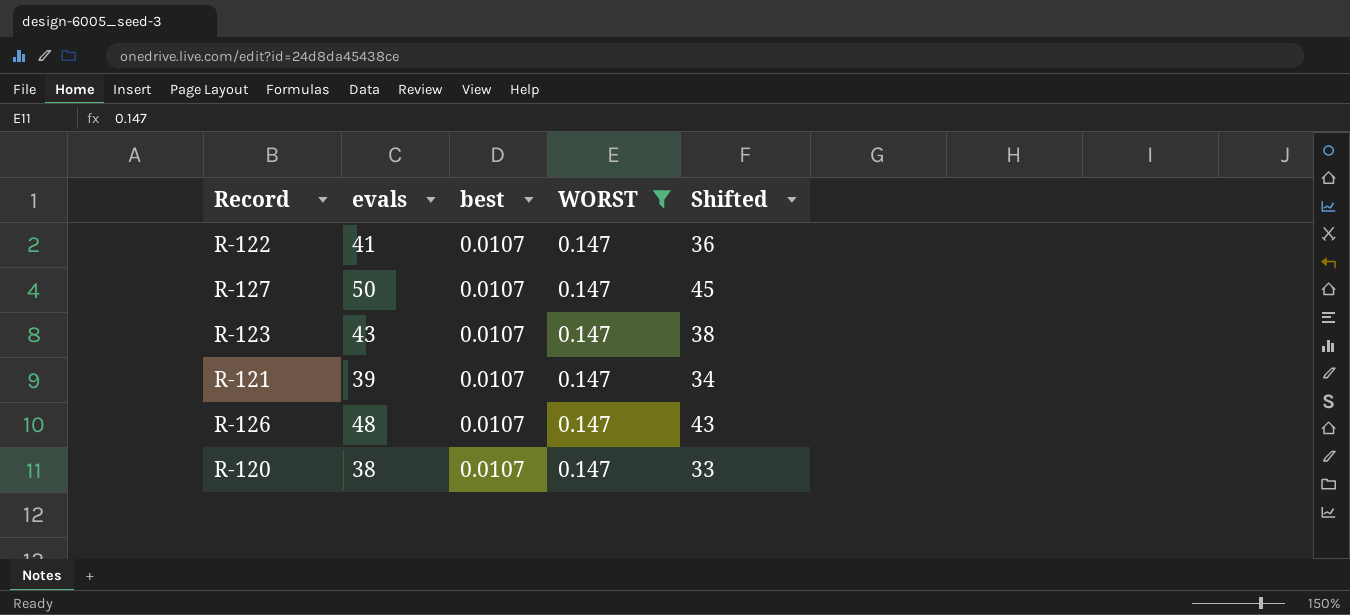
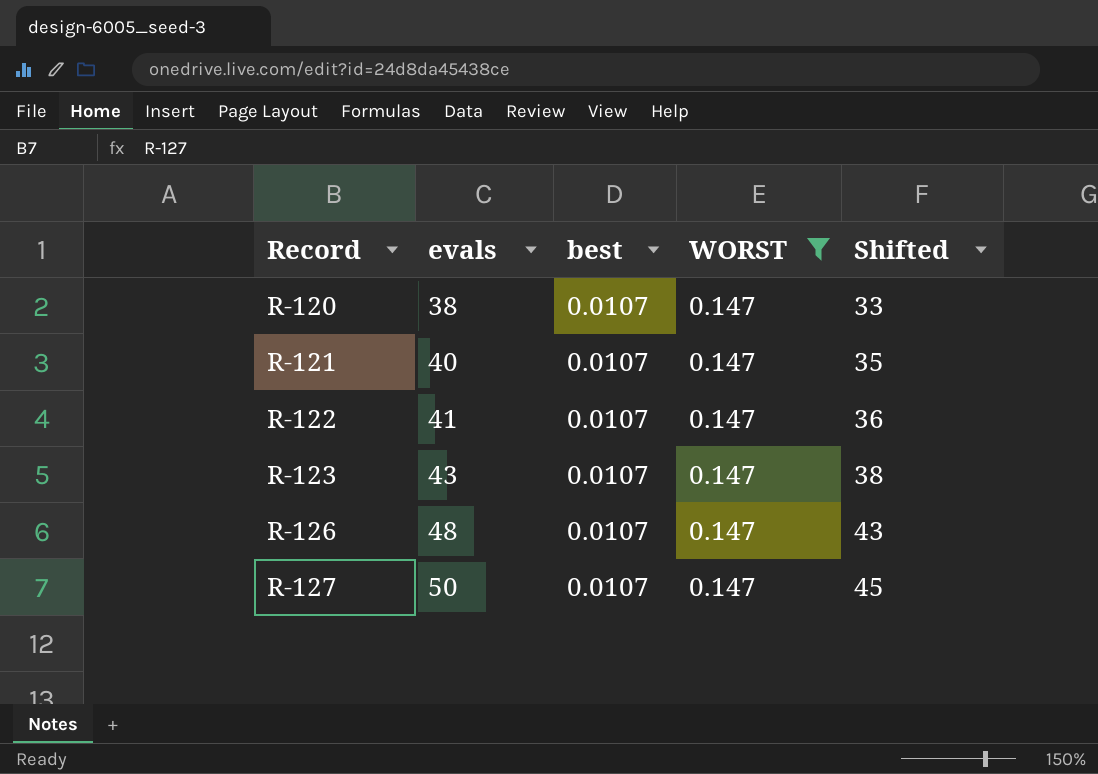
row order: none -> Record ascending
R-121 | evals: 39 -> 40
R-121 | Shifted: 34 -> 35

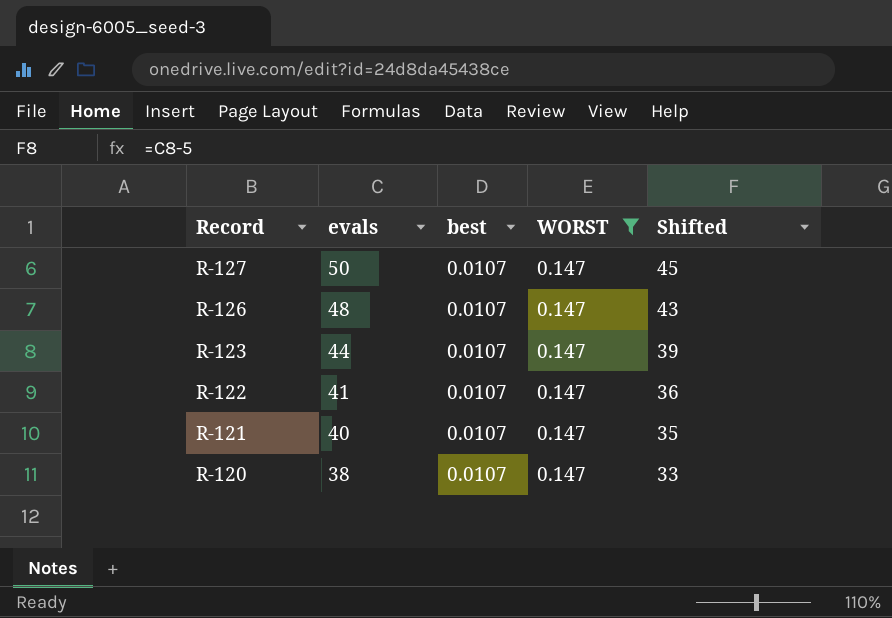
row order: Record ascending -> Record descending
R-123 | evals: 43 -> 44
R-123 | Shifted: 38 -> 39

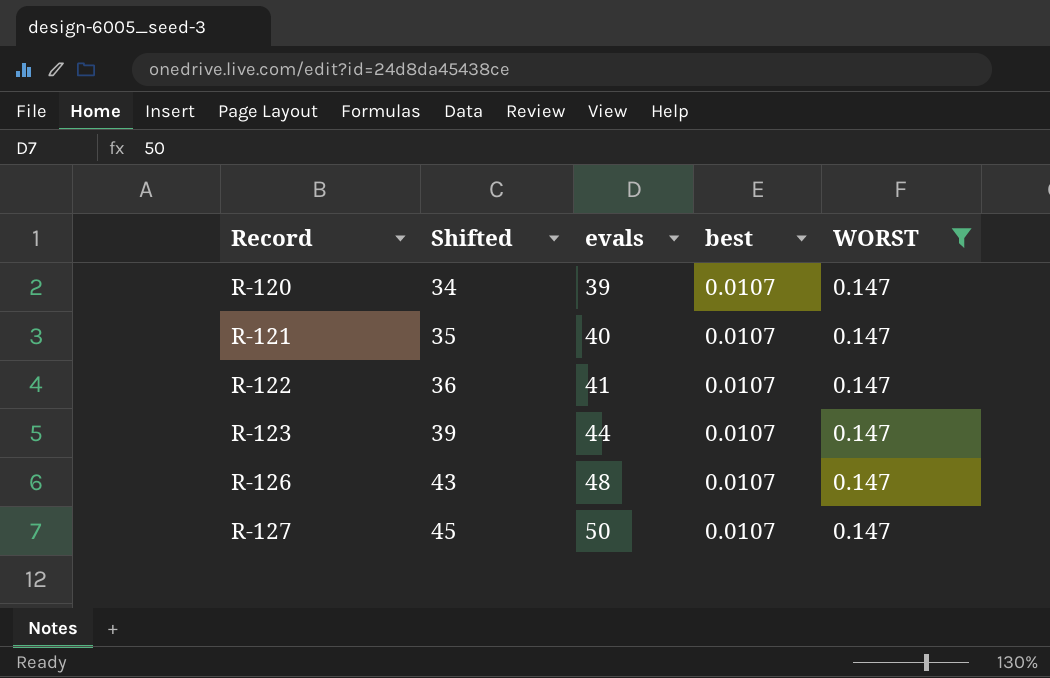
row order: Record descending -> Record ascending
column Shifted | position: 5 -> 2
R-120 | Shifted: 33 -> 34
R-120 | evals: 38 -> 39

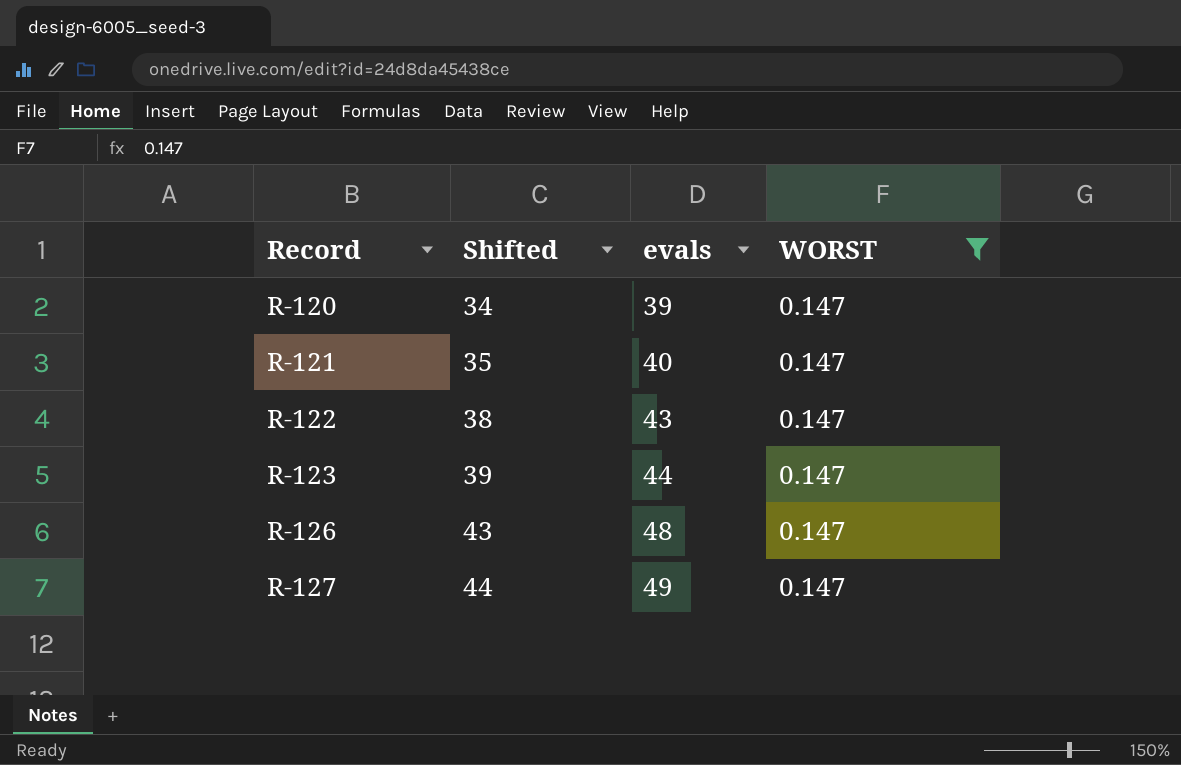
column best | position: 4 -> none
R-122 | Shifted: 36 -> 38
R-122 | evals: 41 -> 43
R-127 | Shifted: 45 -> 44
R-127 | evals: 50 -> 49

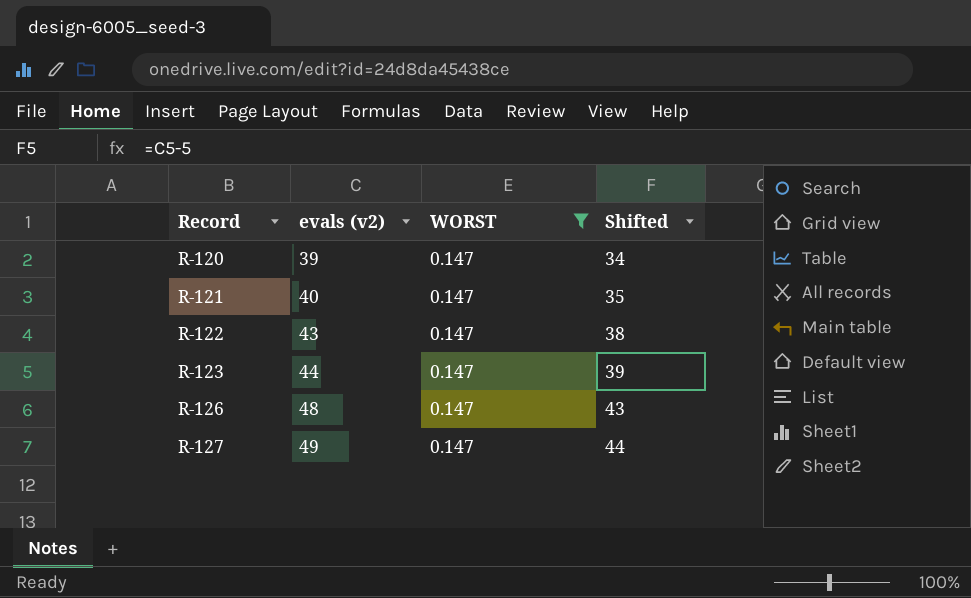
column name: evals -> evals (v2)
column Shifted | position: 2 -> 4

